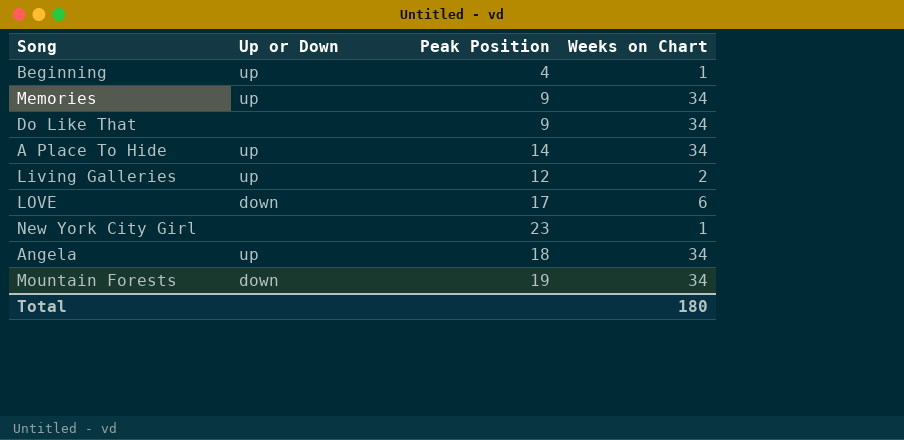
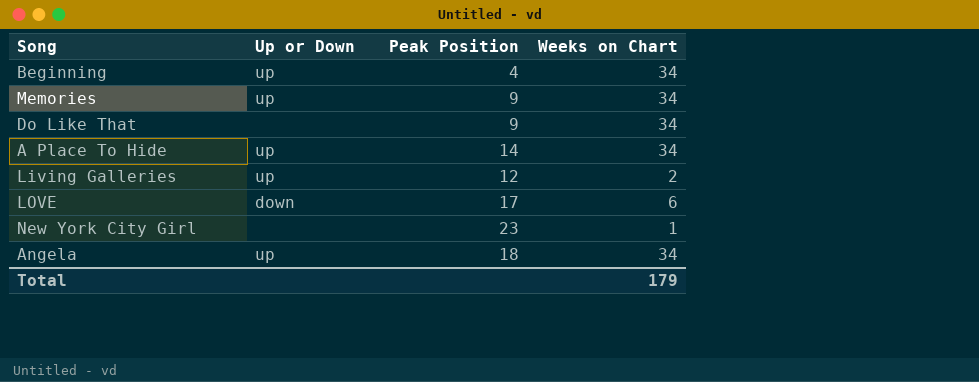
row Mountain Forests: down | 19 | 34 -> none
Beginning | Weeks on Chart: 1 -> 34
Total | Weeks on Chart: 180 -> 179

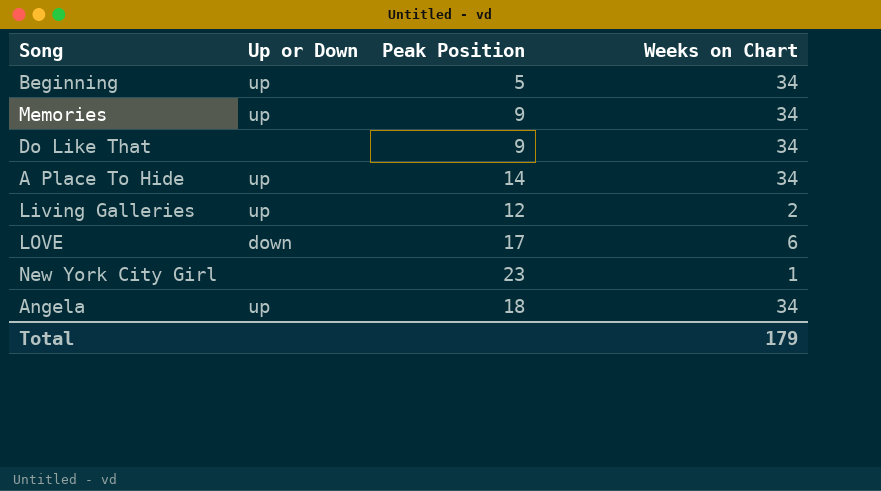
Beginning | Peak Position: 4 -> 5

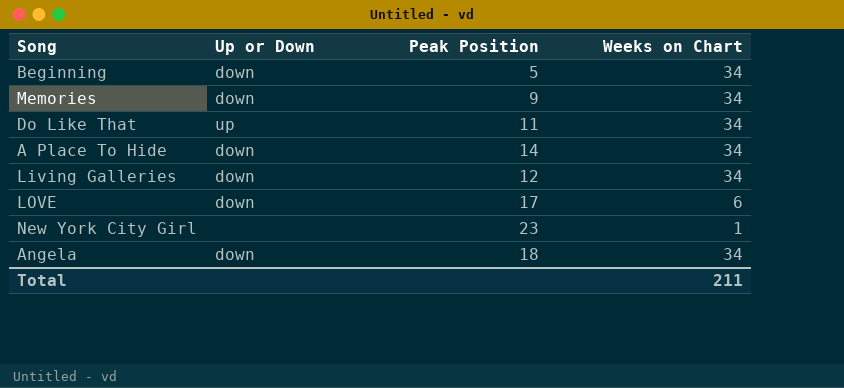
Beginning | Up or Down: up -> down
Memories | Up or Down: up -> down
Do Like That | Up or Down: none -> up
Do Like That | Peak Position: 9 -> 11
A Place To Hide | Up or Down: up -> down
Living Galleries | Up or Down: up -> down
Living Galleries | Weeks on Chart: 2 -> 34
Angela | Up or Down: up -> down
Total | Weeks on Chart: 179 -> 211

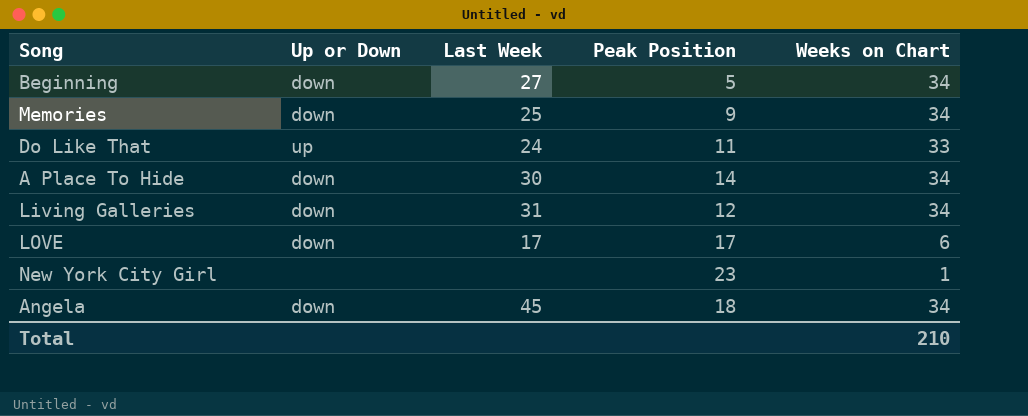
column Last Week | position: none -> 3
Do Like That | Weeks on Chart: 34 -> 33
Total | Weeks on Chart: 211 -> 210

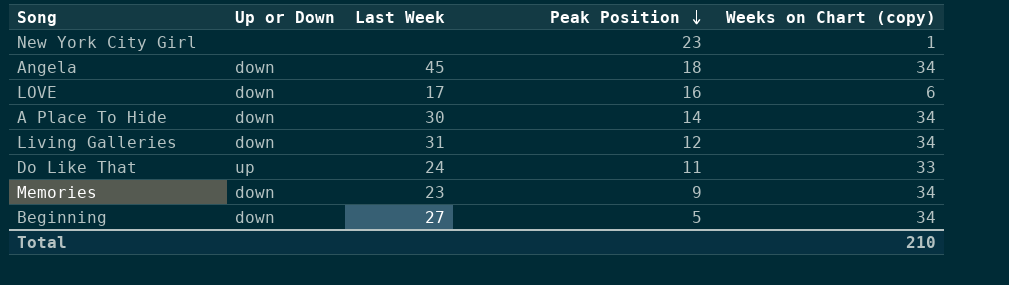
row order: none -> Peak Position descending
column name: Weeks on Chart -> Weeks on Chart (copy)
LOVE | Peak Position: 17 -> 16
Memories | Last Week: 25 -> 23

